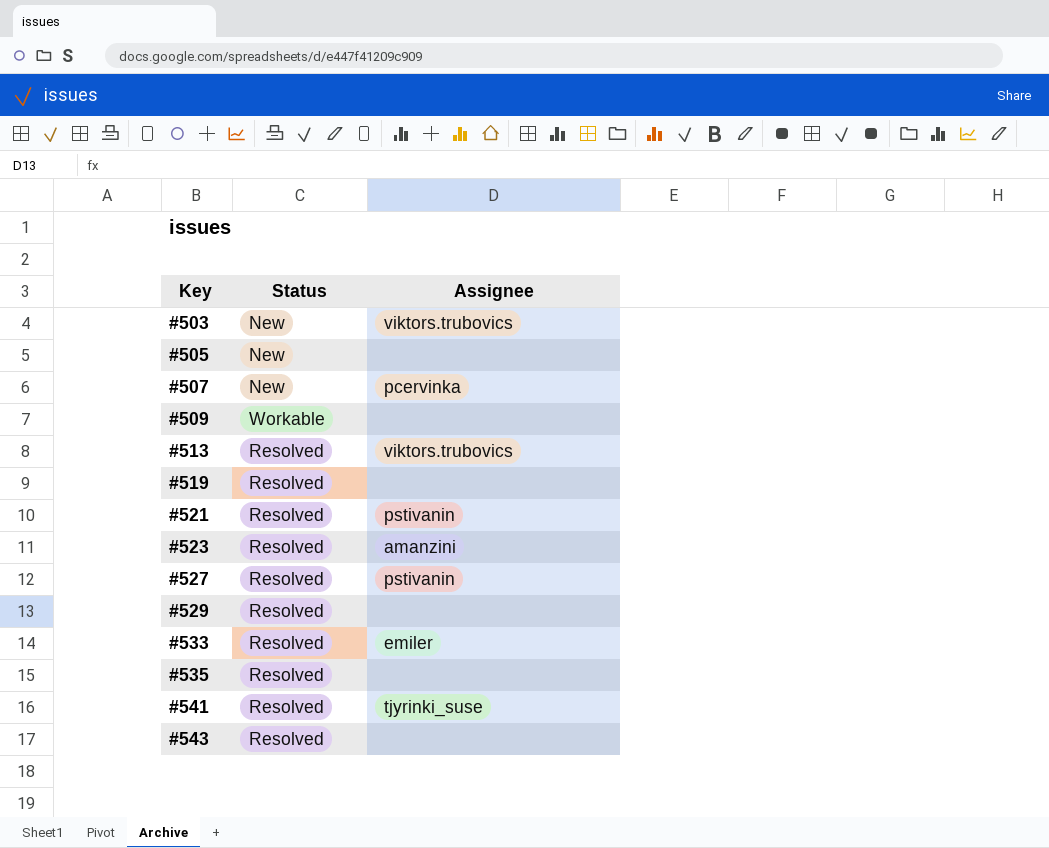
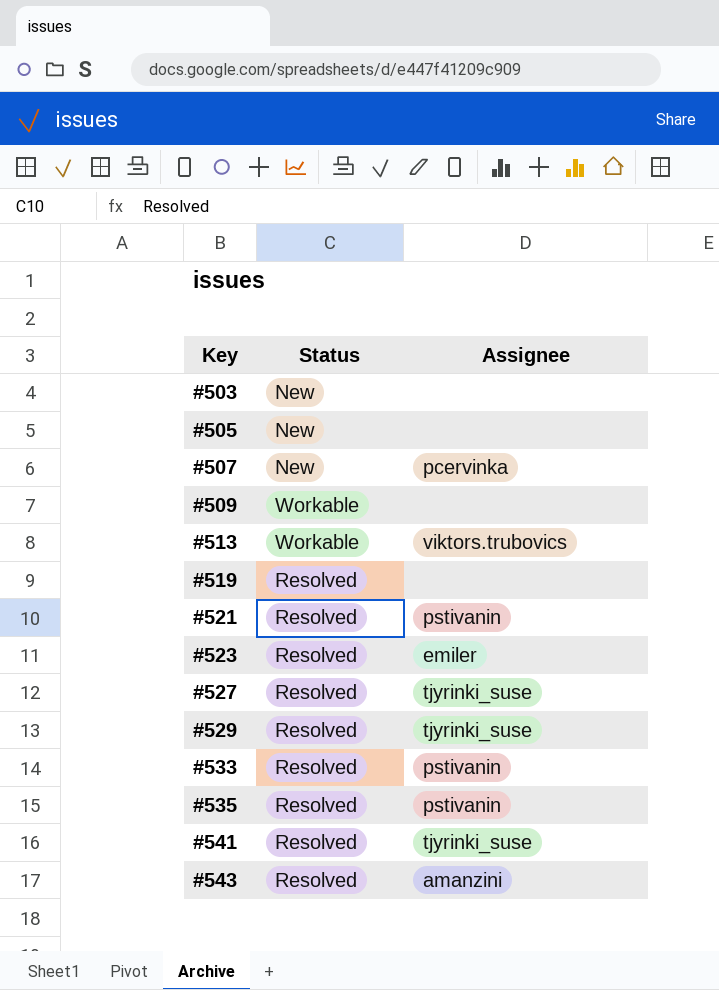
#503 | Assignee: viktors.trubovics -> none
#513 | Status: Resolved -> Workable
#523 | Assignee: amanzini -> emiler
#527 | Assignee: pstivanin -> tjyrinki_suse
#529 | Assignee: none -> tjyrinki_suse
#533 | Assignee: emiler -> pstivanin
#535 | Assignee: none -> pstivanin
#543 | Assignee: none -> amanzini

